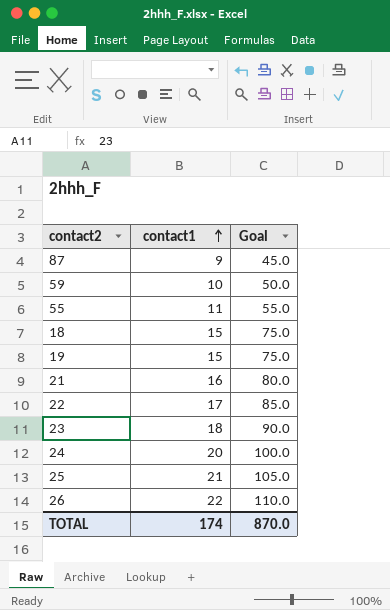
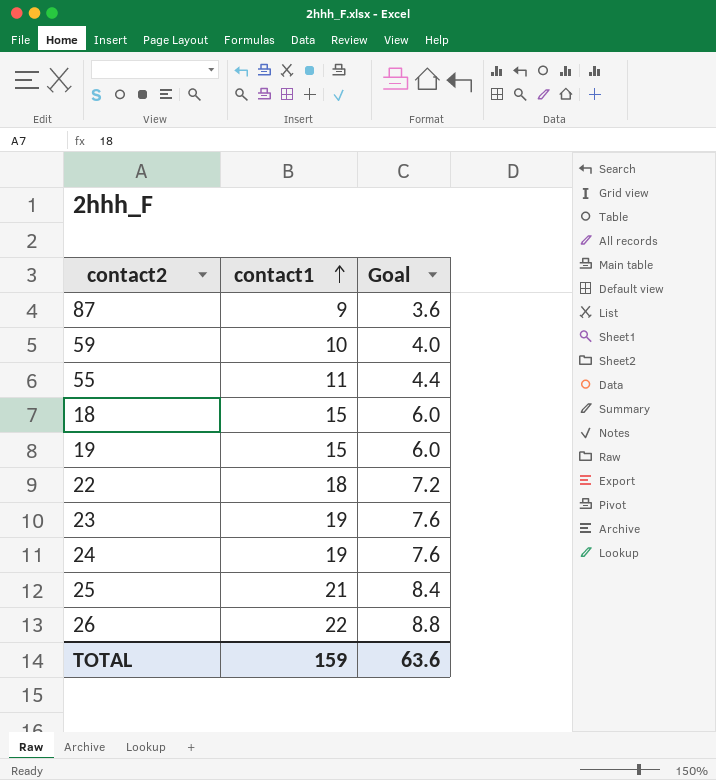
column Goal | formula: [contact1] * 5 -> [contact1] * 0.4
row 21: 16 | 80.0 -> none
22 | contact1: 17 -> 18
23 | contact1: 18 -> 19
24 | contact1: 20 -> 19
TOTAL | contact1: 174 -> 159
TOTAL | Goal: 870.0 -> 63.6

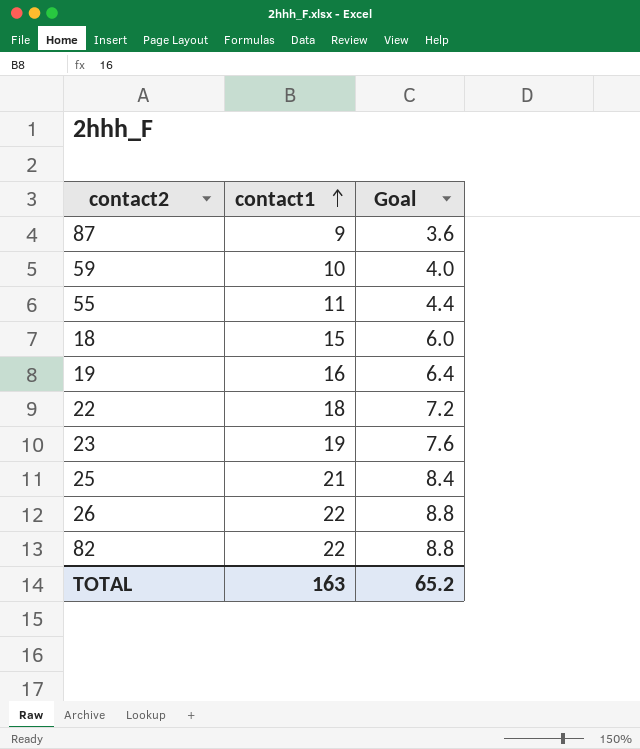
row 24: 19 | 7.6 -> none
19 | contact1: 15 -> 16
19 | Goal: 6.0 -> 6.4
row 82: none -> 22 | 8.8
TOTAL | contact1: 159 -> 163
TOTAL | Goal: 63.6 -> 65.2

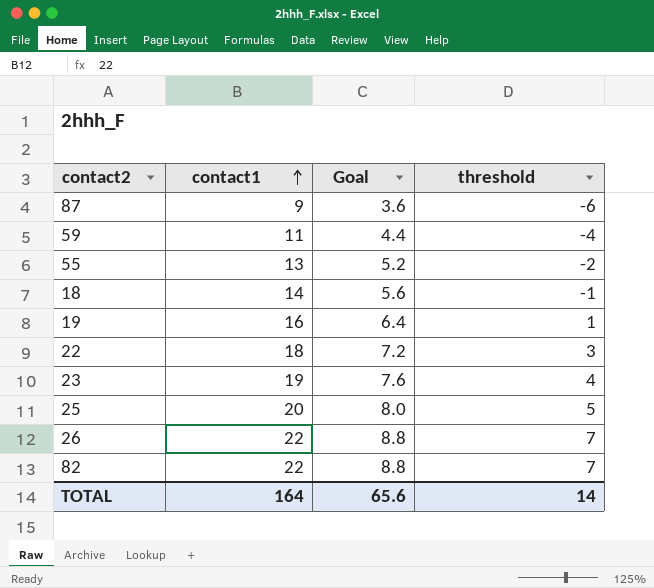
column threshold | formula: none -> [contact1] - 15
59 | contact1: 10 -> 11
59 | Goal: 4.0 -> 4.4
55 | contact1: 11 -> 13
55 | Goal: 4.4 -> 5.2
18 | contact1: 15 -> 14
18 | Goal: 6.0 -> 5.6
25 | contact1: 21 -> 20
25 | Goal: 8.4 -> 8.0
TOTAL | contact1: 163 -> 164
TOTAL | Goal: 65.2 -> 65.6

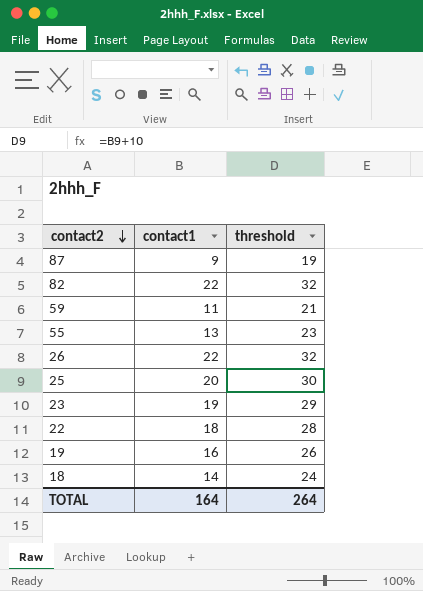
row order: contact1 ascending -> contact2 descending
column Goal | formula: [contact1] * 0.4 -> none
column threshold | formula: [contact1] - 15 -> [contact1] + 10
TOTAL | threshold: 14 -> 264

